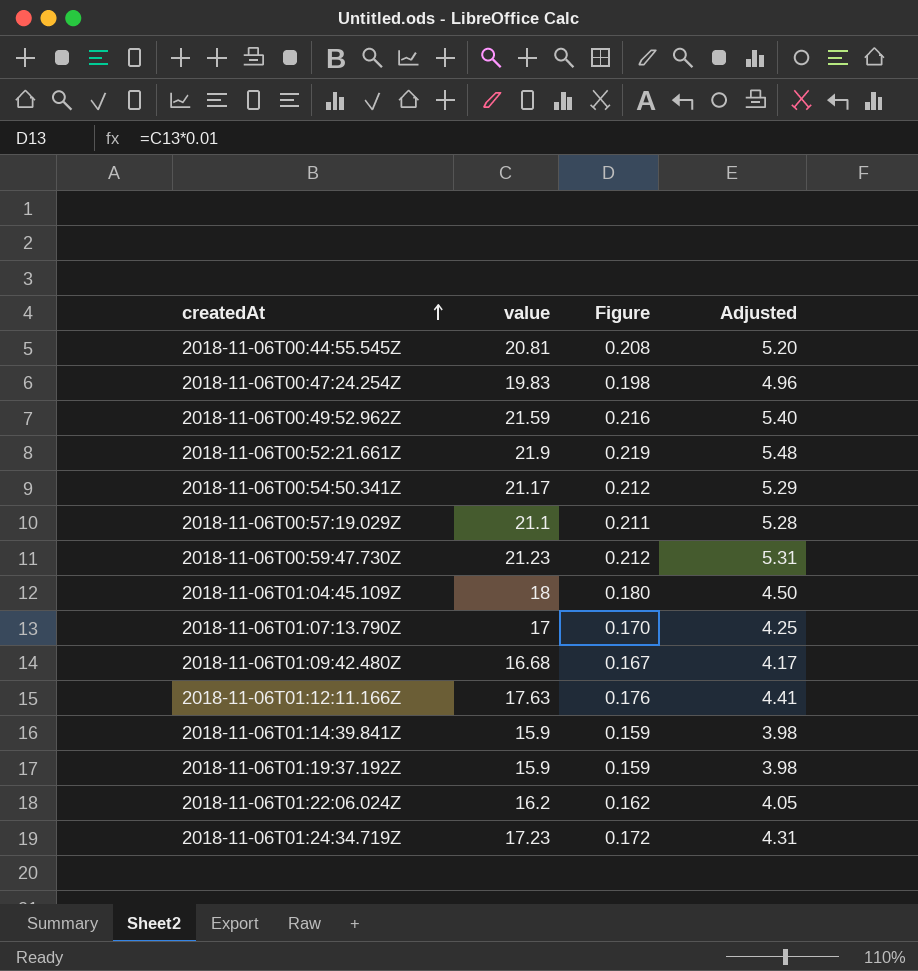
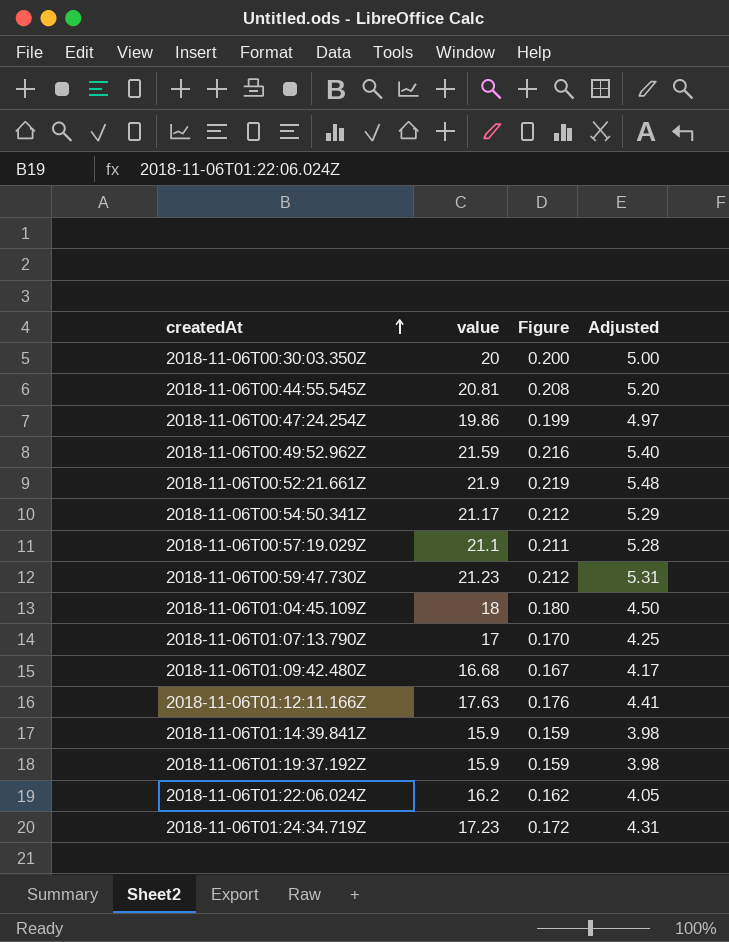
row 2018-11-06T00:30:03.350Z: none -> 20 | 0.200 | 5.00
2018-11-06T00:47:24.254Z | value: 19.83 -> 19.86
2018-11-06T00:47:24.254Z | Figure: 0.198 -> 0.199
2018-11-06T00:47:24.254Z | Adjusted: 4.96 -> 4.97

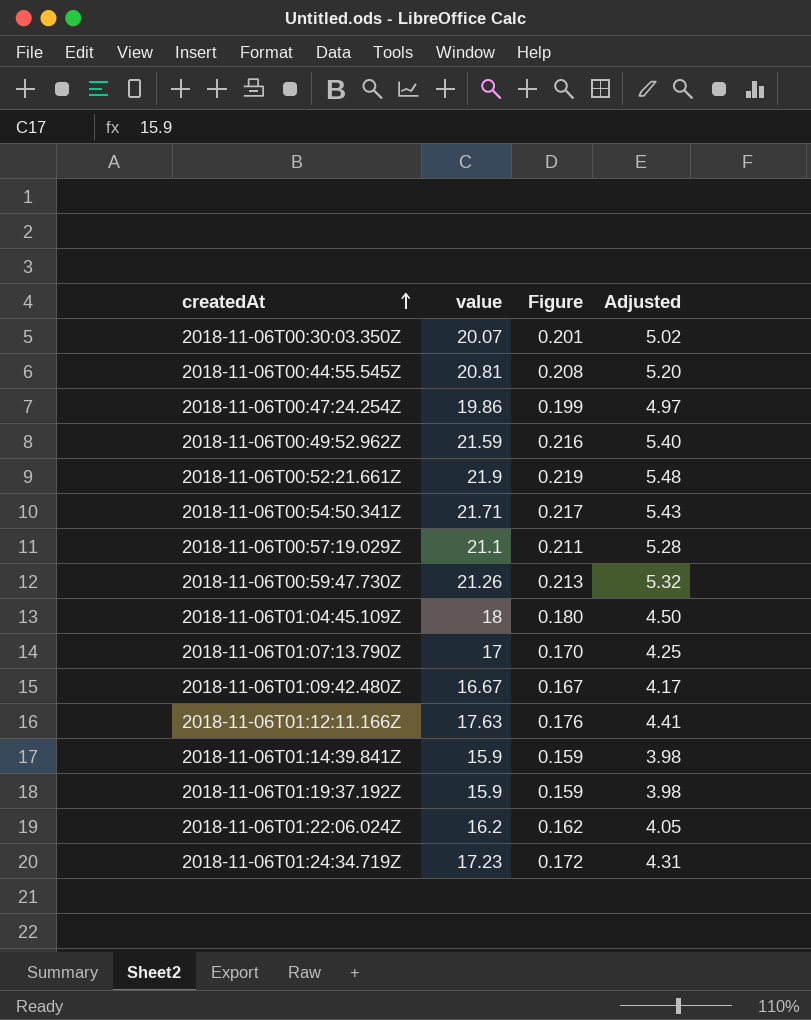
2018-11-06T00:30:03.350Z | value: 20 -> 20.07
2018-11-06T00:30:03.350Z | Figure: 0.200 -> 0.201
2018-11-06T00:30:03.350Z | Adjusted: 5.00 -> 5.02
2018-11-06T00:54:50.341Z | value: 21.17 -> 21.71
2018-11-06T00:54:50.341Z | Figure: 0.212 -> 0.217
2018-11-06T00:54:50.341Z | Adjusted: 5.29 -> 5.43
2018-11-06T00:59:47.730Z | value: 21.23 -> 21.26
2018-11-06T00:59:47.730Z | Figure: 0.212 -> 0.213
2018-11-06T00:59:47.730Z | Adjusted: 5.31 -> 5.32
2018-11-06T01:09:42.480Z | value: 16.68 -> 16.67

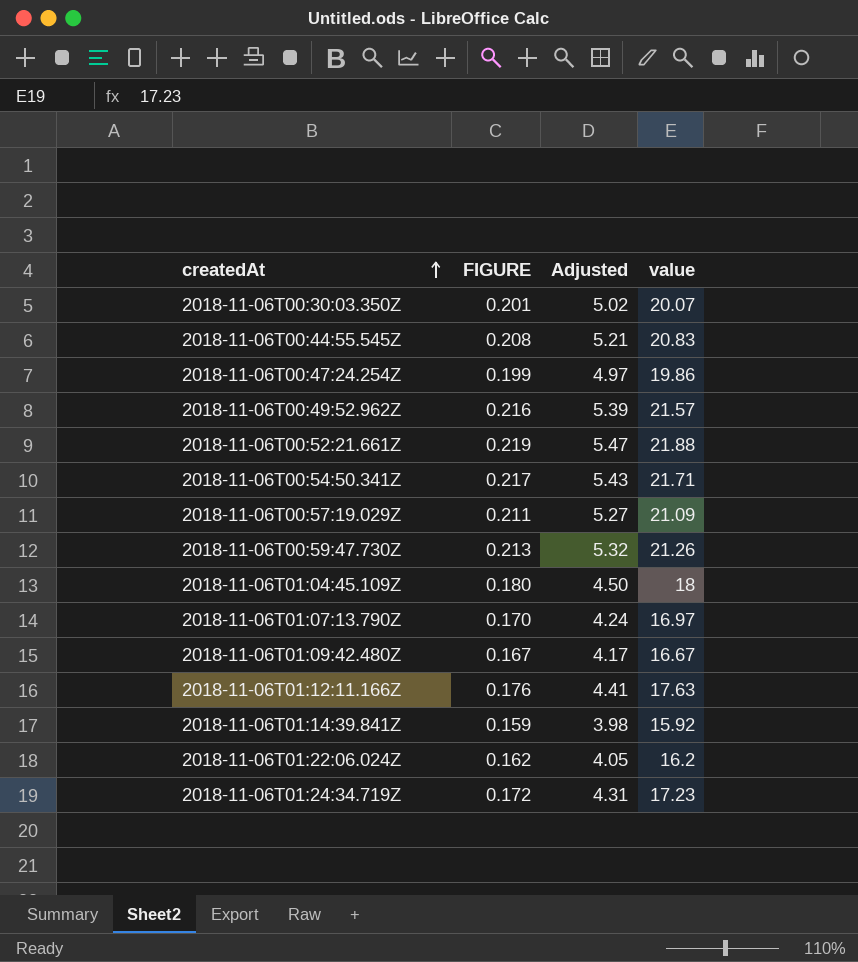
column name: Figure -> FIGURE
column value | position: 2 -> 4
row 2018-11-06T01:19:37.192Z: 15.9 | 0.159 | 3.98 -> none
2018-11-06T00:44:55.545Z | Adjusted: 5.20 -> 5.21
2018-11-06T00:44:55.545Z | value: 20.81 -> 20.83
2018-11-06T00:49:52.962Z | Adjusted: 5.40 -> 5.39
2018-11-06T00:49:52.962Z | value: 21.59 -> 21.57
2018-11-06T00:52:21.661Z | Adjusted: 5.48 -> 5.47
2018-11-06T00:52:21.661Z | value: 21.9 -> 21.88
2018-11-06T00:57:19.029Z | Adjusted: 5.28 -> 5.27
2018-11-06T00:57:19.029Z | value: 21.1 -> 21.09
2018-11-06T01:07:13.790Z | Adjusted: 4.25 -> 4.24
2018-11-06T01:07:13.790Z | value: 17 -> 16.97
2018-11-06T01:14:39.841Z | value: 15.9 -> 15.92

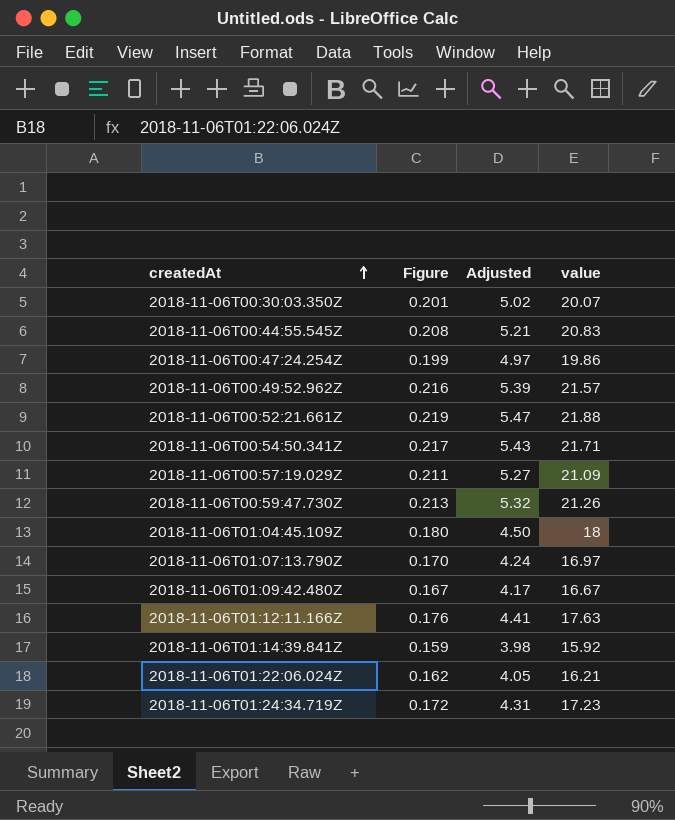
column name: FIGURE -> Figure
2018-11-06T01:22:06.024Z | value: 16.2 -> 16.21

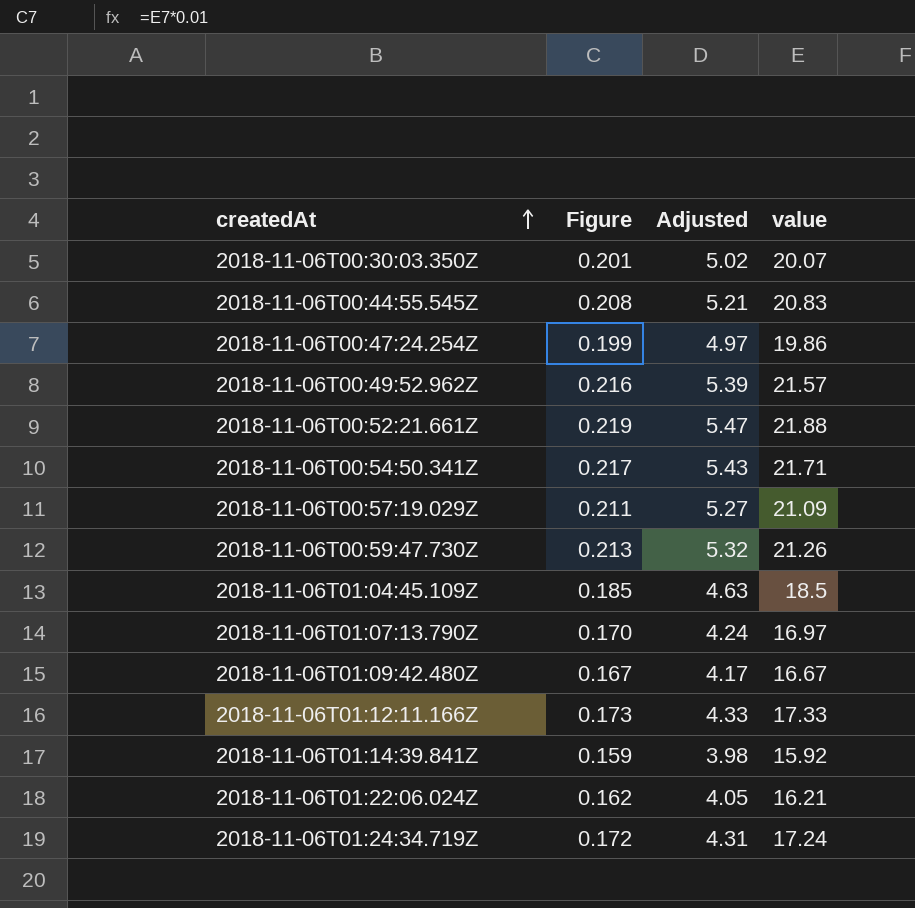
2018-11-06T01:04:45.109Z | Figure: 0.180 -> 0.185
2018-11-06T01:04:45.109Z | Adjusted: 4.50 -> 4.63
2018-11-06T01:04:45.109Z | value: 18 -> 18.5
2018-11-06T01:12:11.166Z | Figure: 0.176 -> 0.173
2018-11-06T01:12:11.166Z | Adjusted: 4.41 -> 4.33
2018-11-06T01:12:11.166Z | value: 17.63 -> 17.33
2018-11-06T01:24:34.719Z | value: 17.23 -> 17.24

